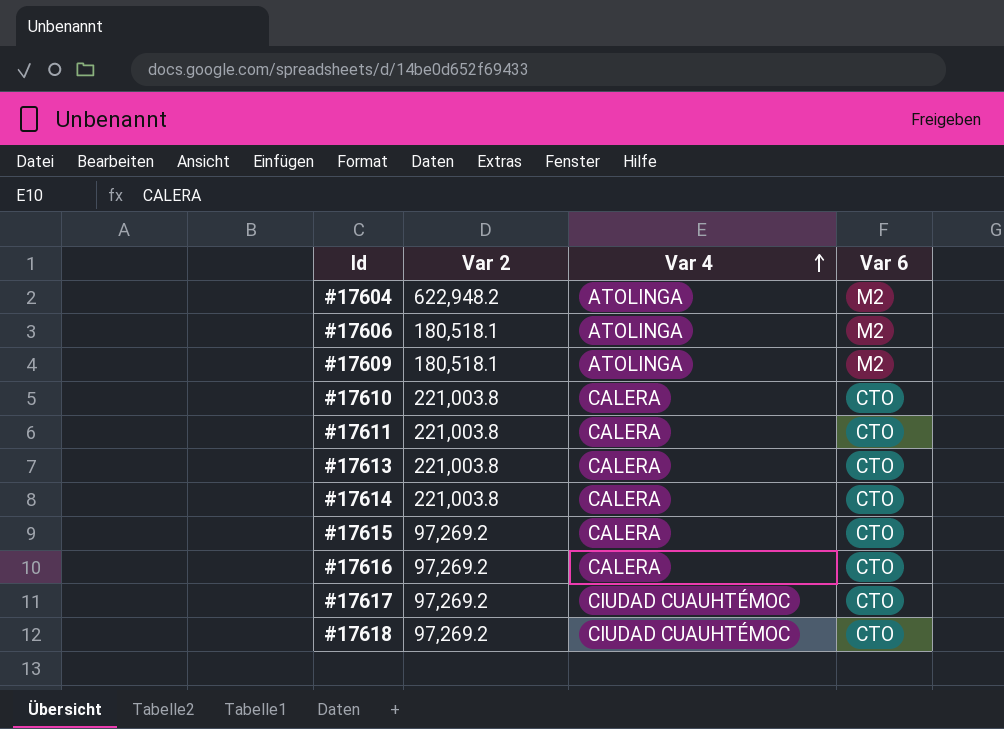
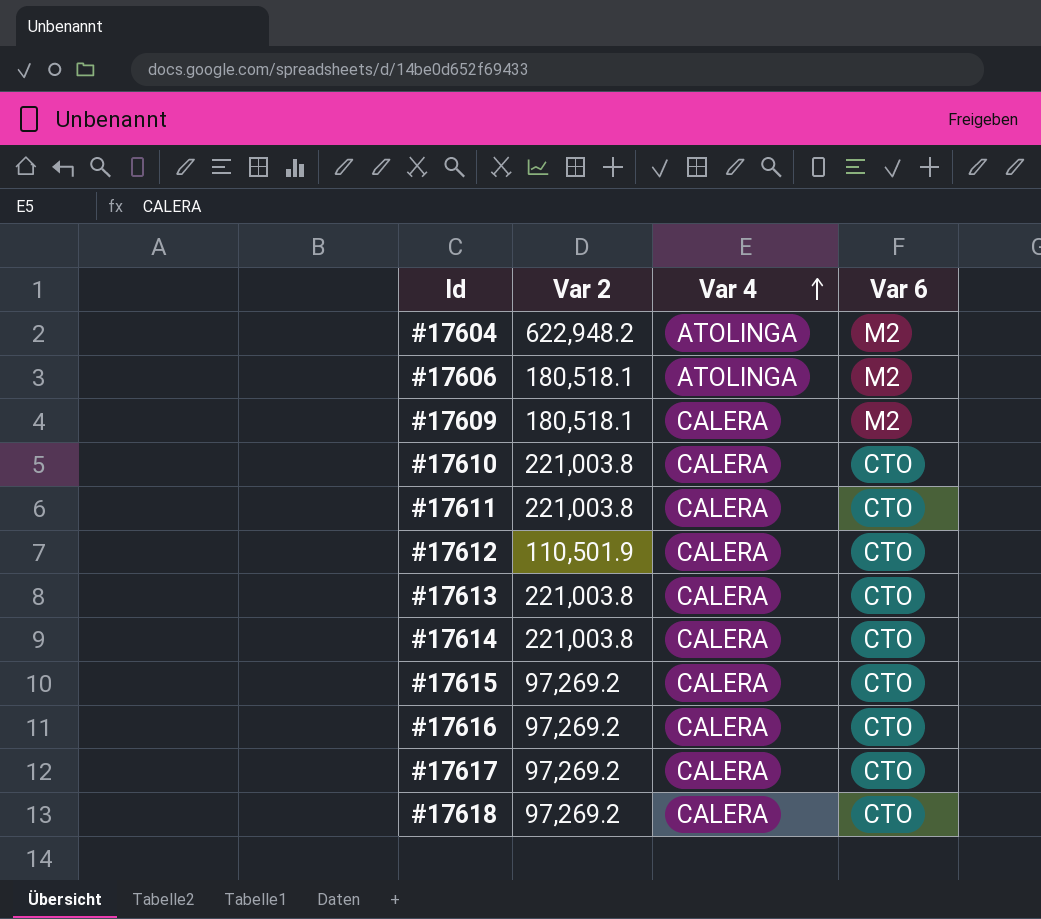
#17609 | Var 4: ATOLINGA -> CALERA
row #17612: none -> 110,501.9 | CALERA | CTO
#17617 | Var 4: CIUDAD CUAUHTÉMOC -> CALERA
#17618 | Var 4: CIUDAD CUAUHTÉMOC -> CALERA

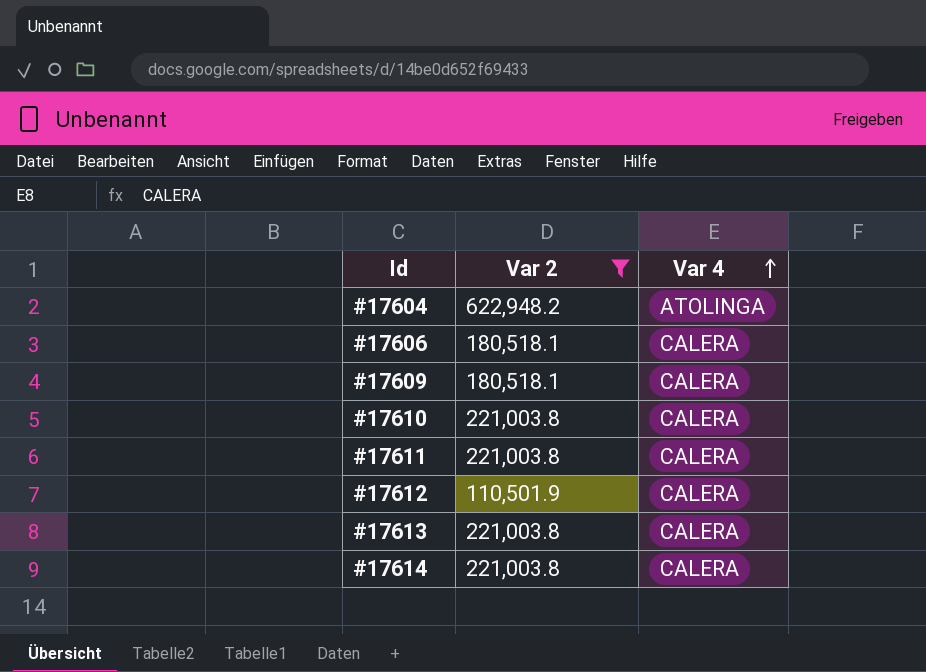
filter: none -> Var 2 != 97,269.2
column Var 6 | position: 4 -> none
#17606 | Var 4: ATOLINGA -> CALERA

